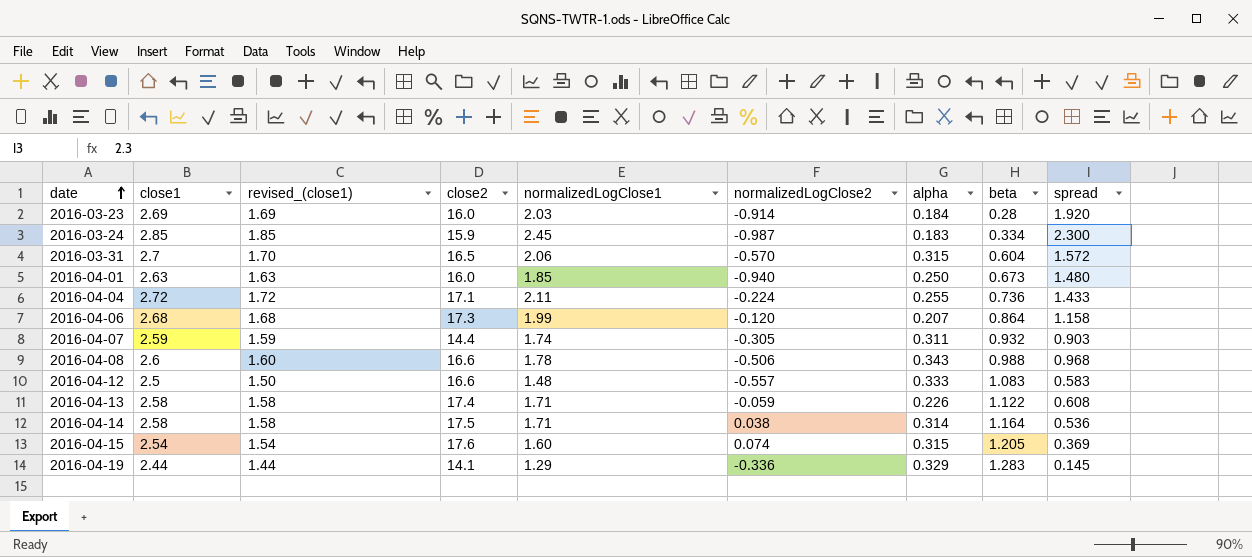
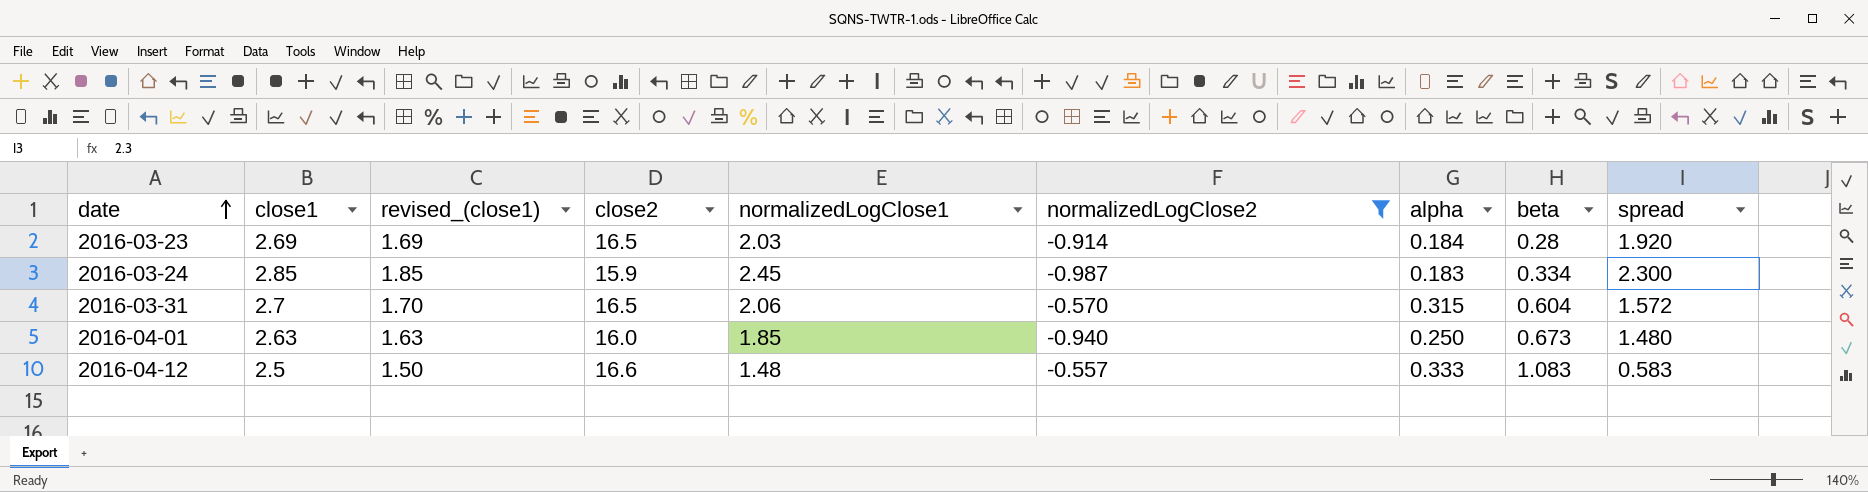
filter: none -> normalizedLogClose2 <= -0.557
2016-03-23 | close2: 16.0 -> 16.5

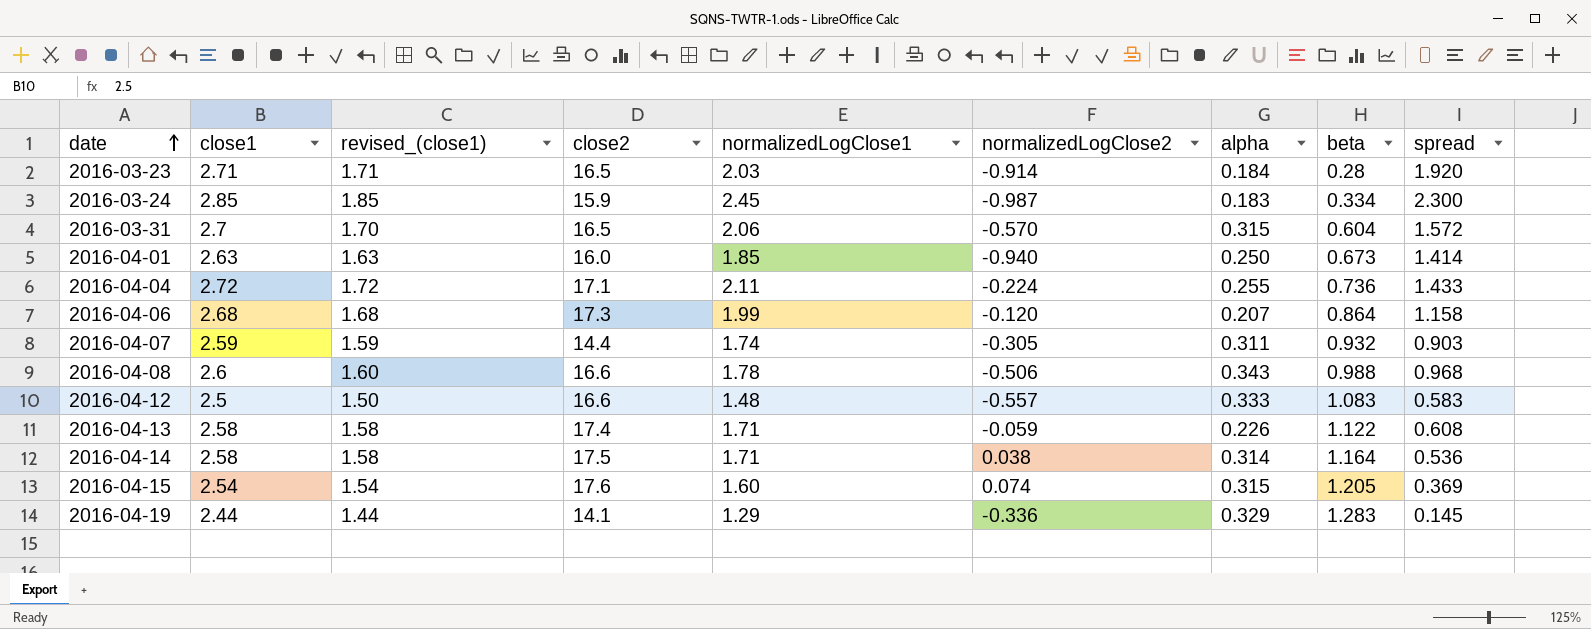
filter: normalizedLogClose2 <= -0.557 -> none
2016-03-23 | close1: 2.69 -> 2.71
2016-03-23 | revised_(close1): 1.69 -> 1.71
2016-04-01 | spread: 1.480 -> 1.414

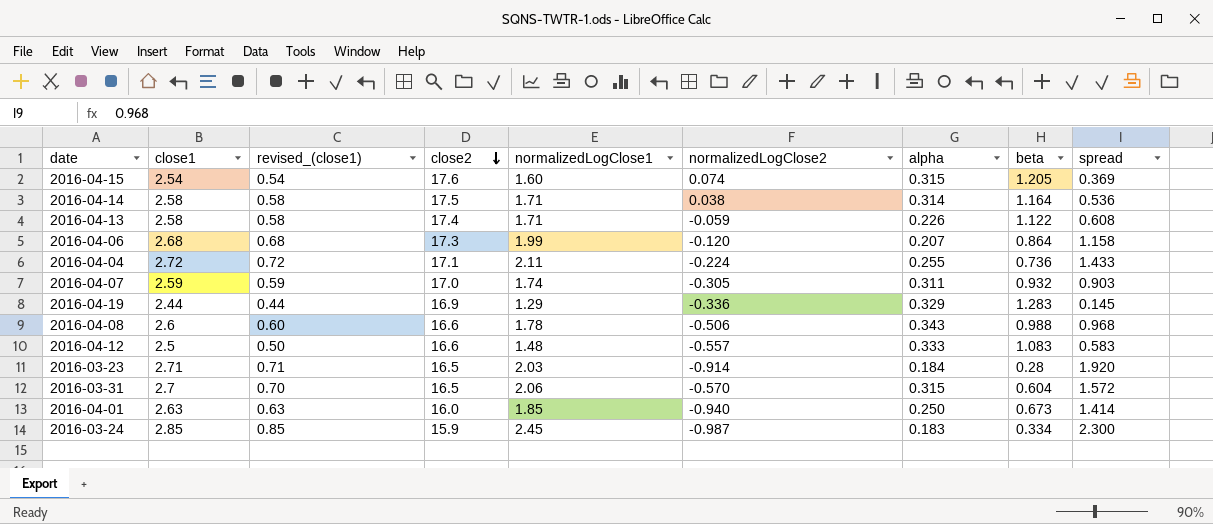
row order: date ascending -> close2 descending
column revised_(close1) | formula: [close1] - 1 -> [close1] - 2
2016-04-07 | close2: 14.4 -> 17.0
2016-04-19 | close2: 14.1 -> 16.9

